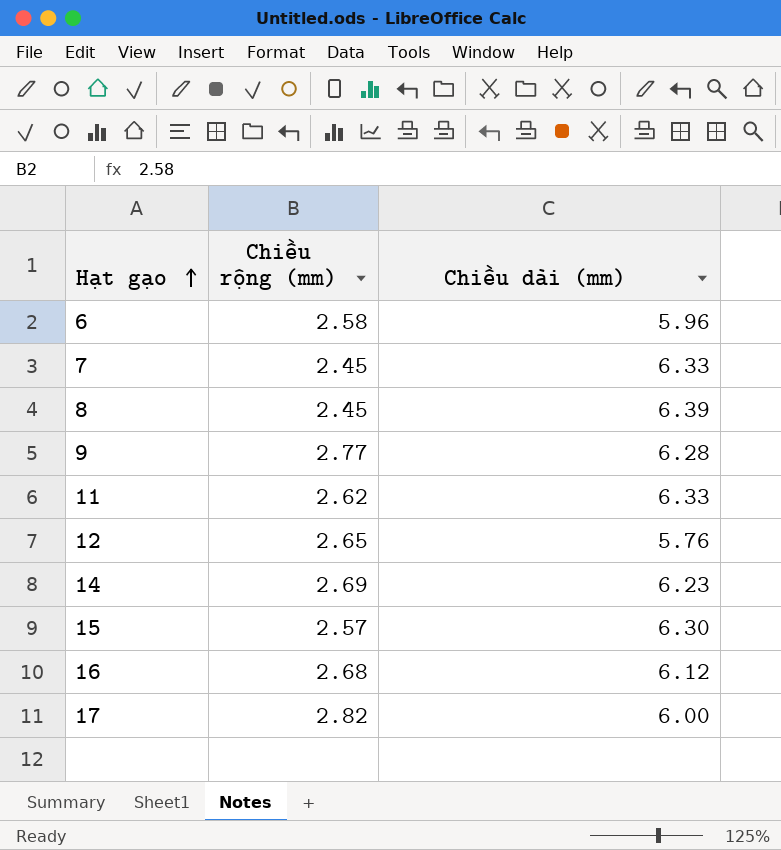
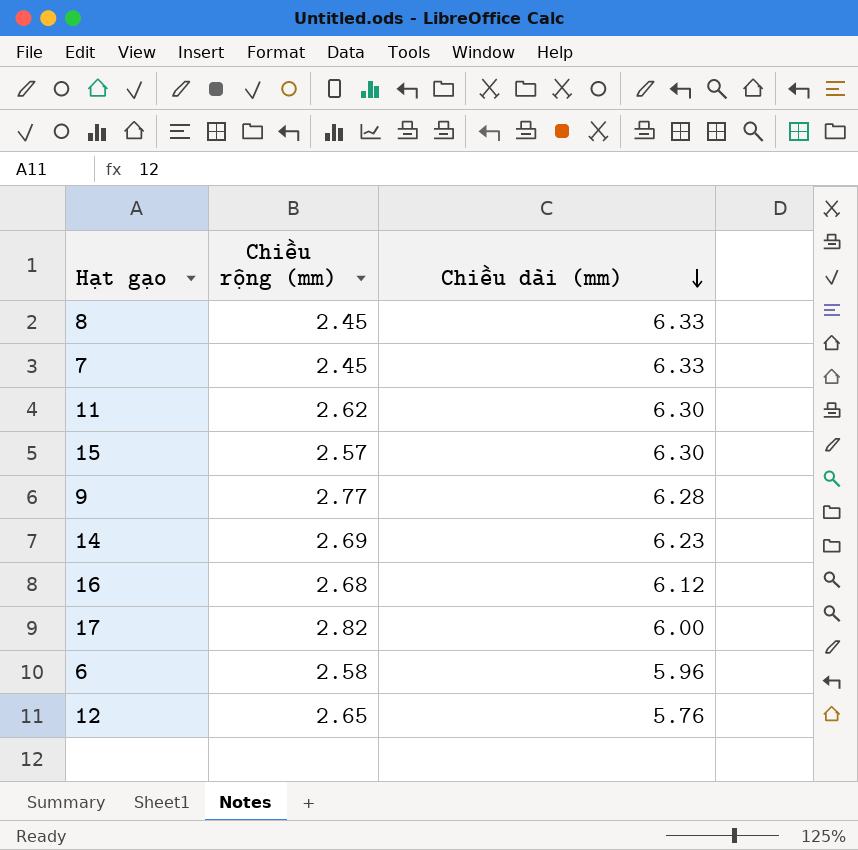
row order: Hạt gạo ascending -> Chiều dài (mm) descending
8 | Chiều dài (mm): 6.39 -> 6.33
11 | Chiều dài (mm): 6.33 -> 6.30

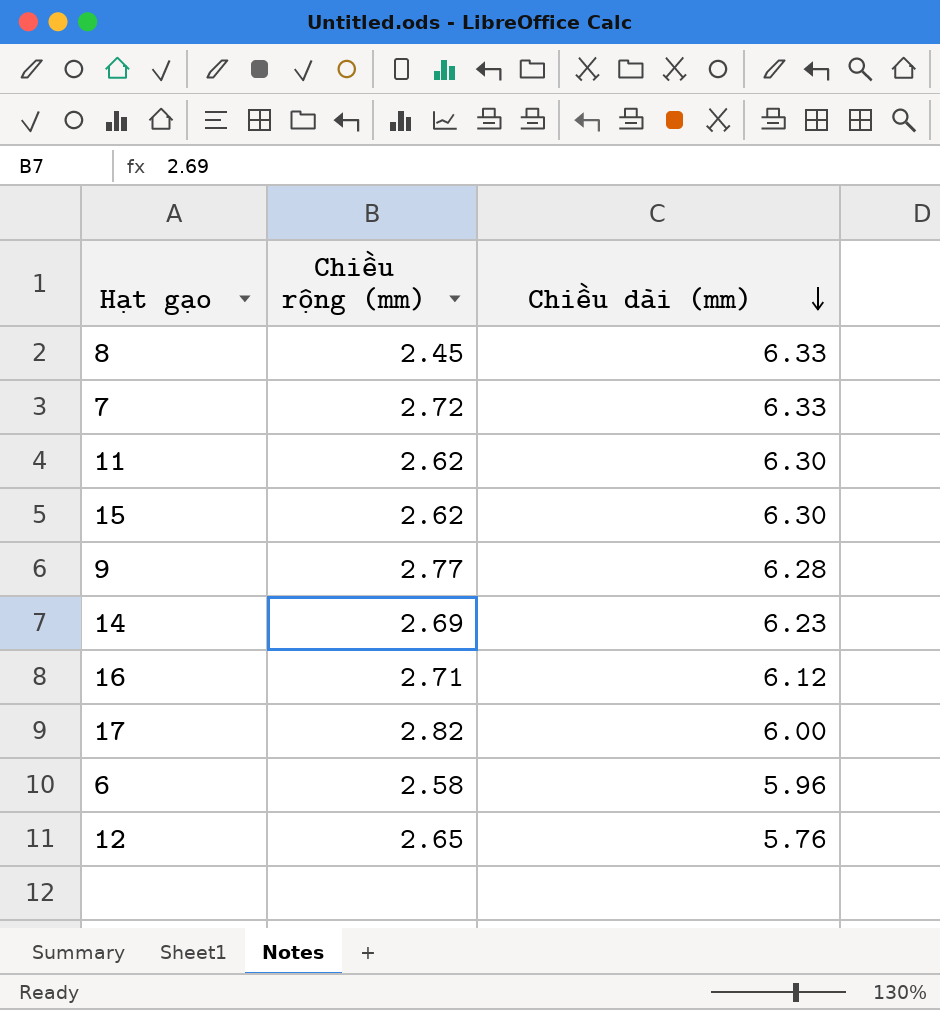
7 | Chiều rộng (mm): 2.45 -> 2.72
15 | Chiều rộng (mm): 2.57 -> 2.62
16 | Chiều rộng (mm): 2.68 -> 2.71

